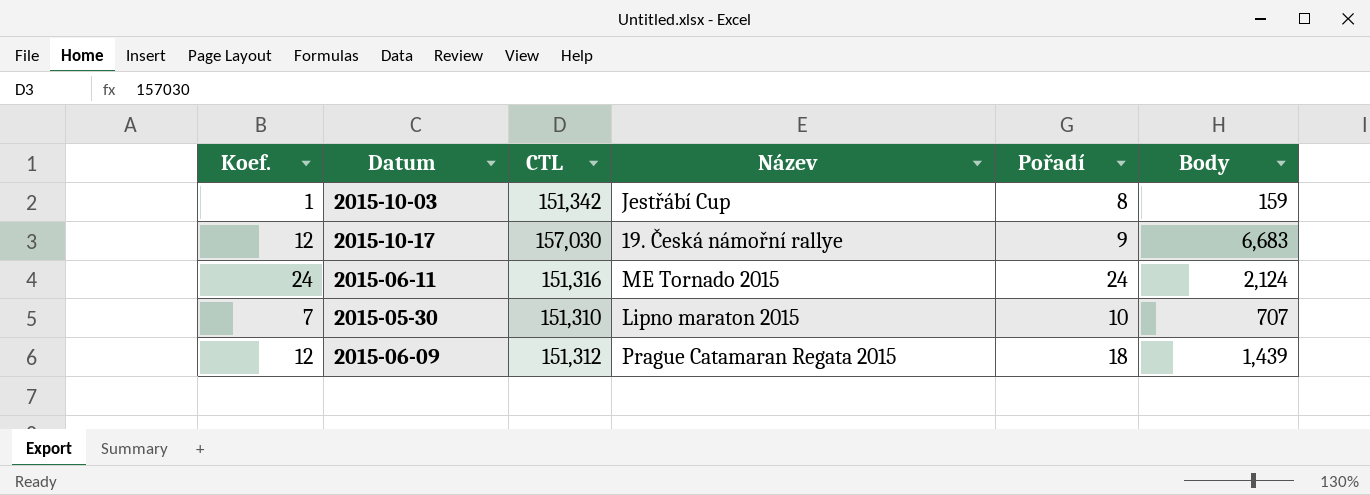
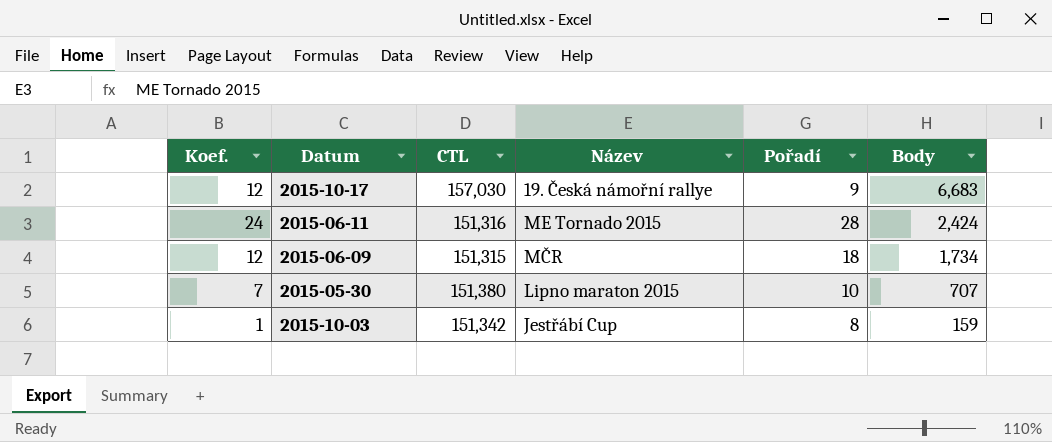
row order: none -> Body descending
2015-06-11 | Pořadí: 24 -> 28
2015-06-11 | Body: 2,124 -> 2,424
2015-06-09 | CTL: 151,312 -> 151,315
2015-06-09 | Název: Prague Catamaran Regata 2015 -> MČR
2015-06-09 | Body: 1,439 -> 1,734
2015-05-30 | CTL: 151,310 -> 151,380

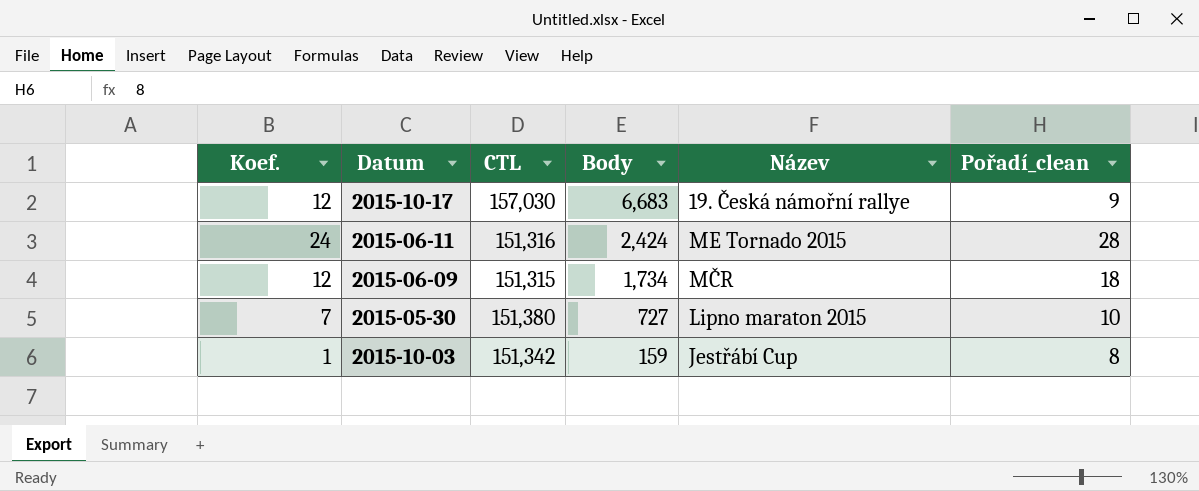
column Body | position: 6 -> 4
column name: Pořadí -> Pořadí_clean
2015-05-30 | Body: 707 -> 727

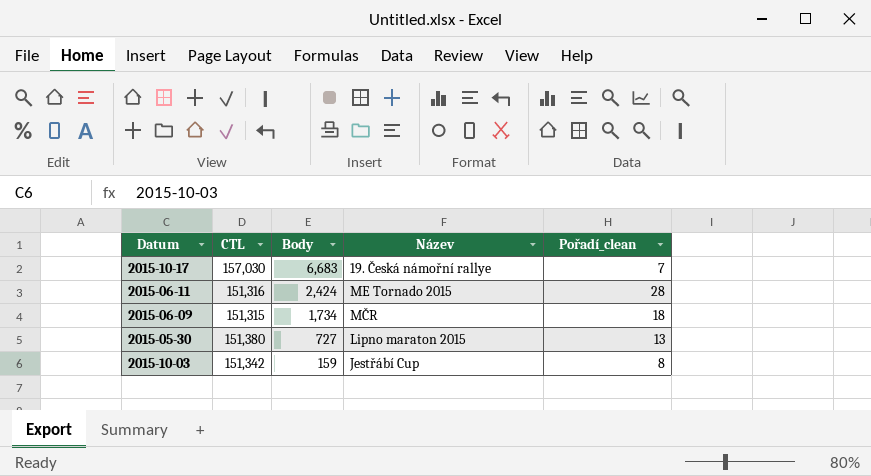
column Koef. | position: 1 -> none
2015-10-17 | Pořadí_clean: 9 -> 7
2015-05-30 | Pořadí_clean: 10 -> 13

